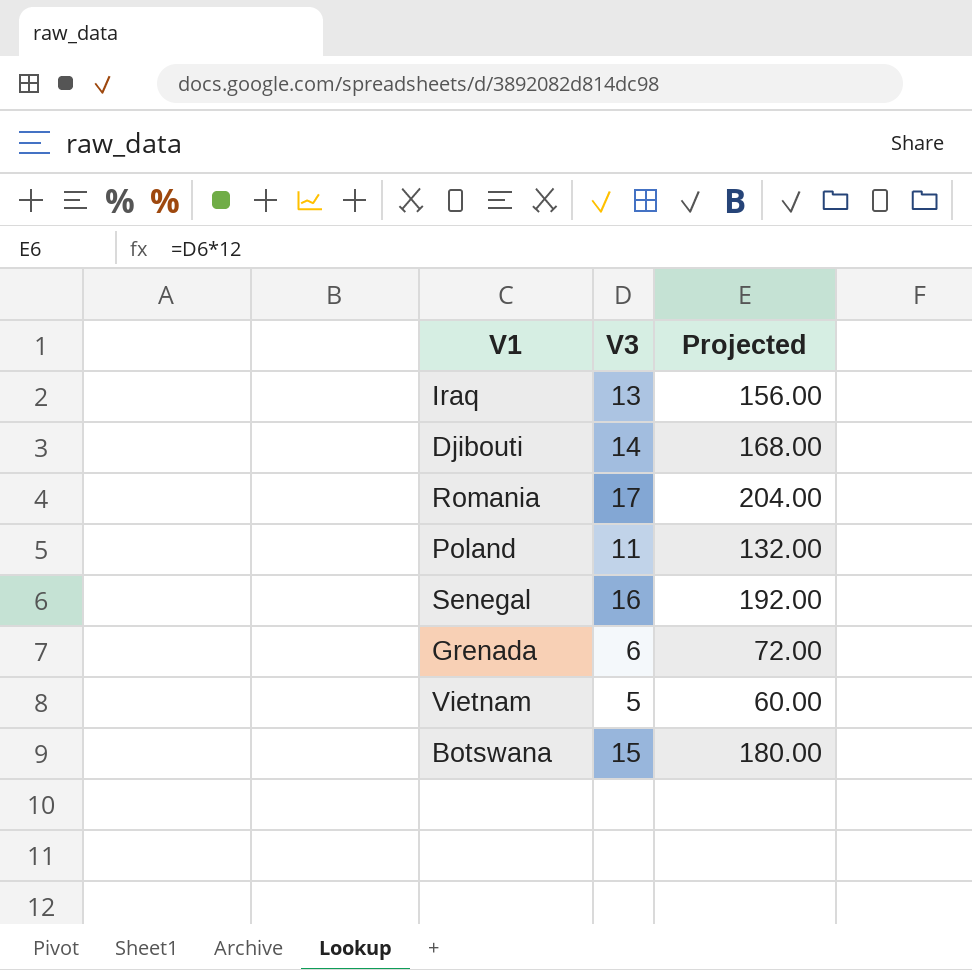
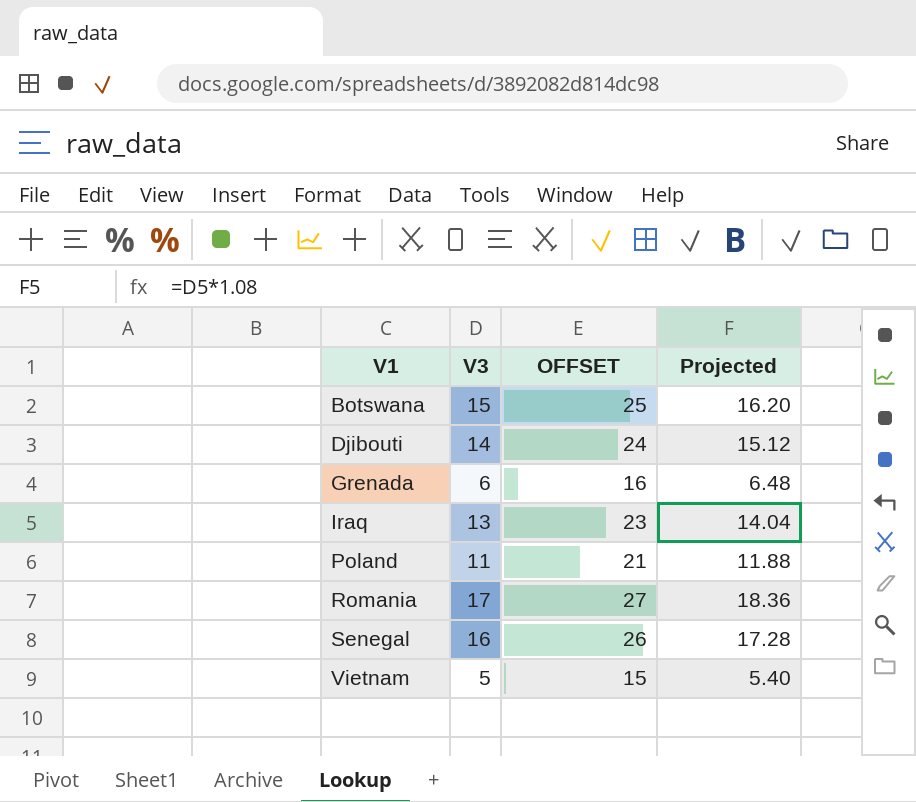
row order: none -> V1 ascending
column OFFSET | formula: none -> [V3] + 10
column Projected | formula: [V3] * 12 -> [V3] * 1.08

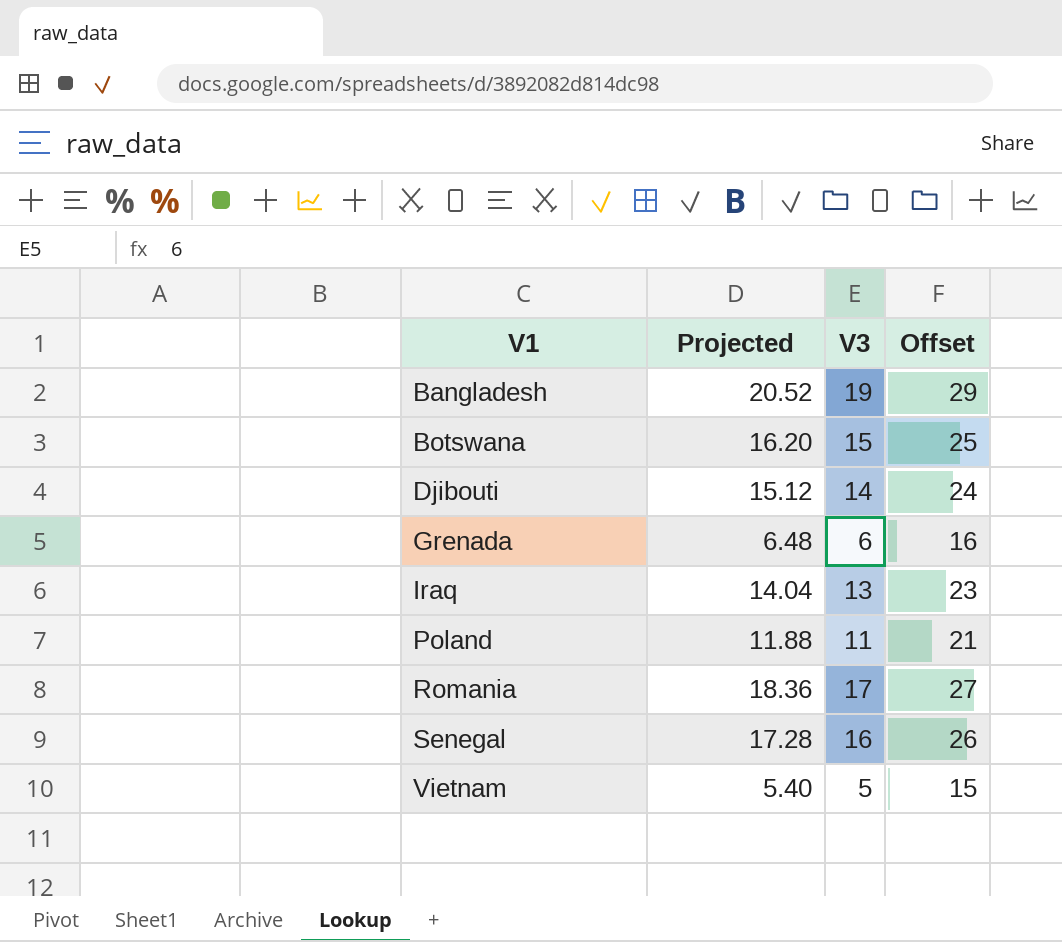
column Projected | position: 4 -> 2
column name: OFFSET -> Offset
row Bangladesh: none -> 20.52 | 19 | 29

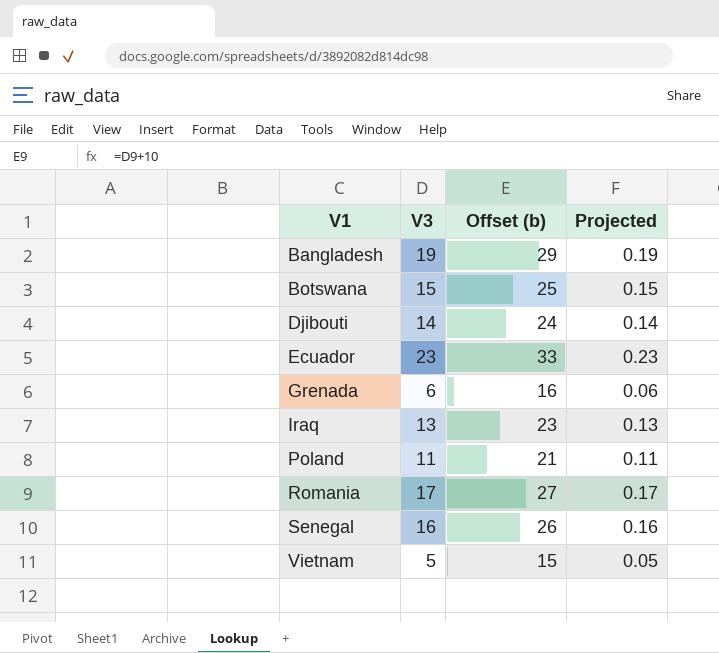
column name: Offset -> Offset (b)
column Projected | formula: [V3] * 1.08 -> [V3] * 0.01
column Projected | position: 2 -> 4
row Ecuador: none -> 23 | 33 | 0.23

